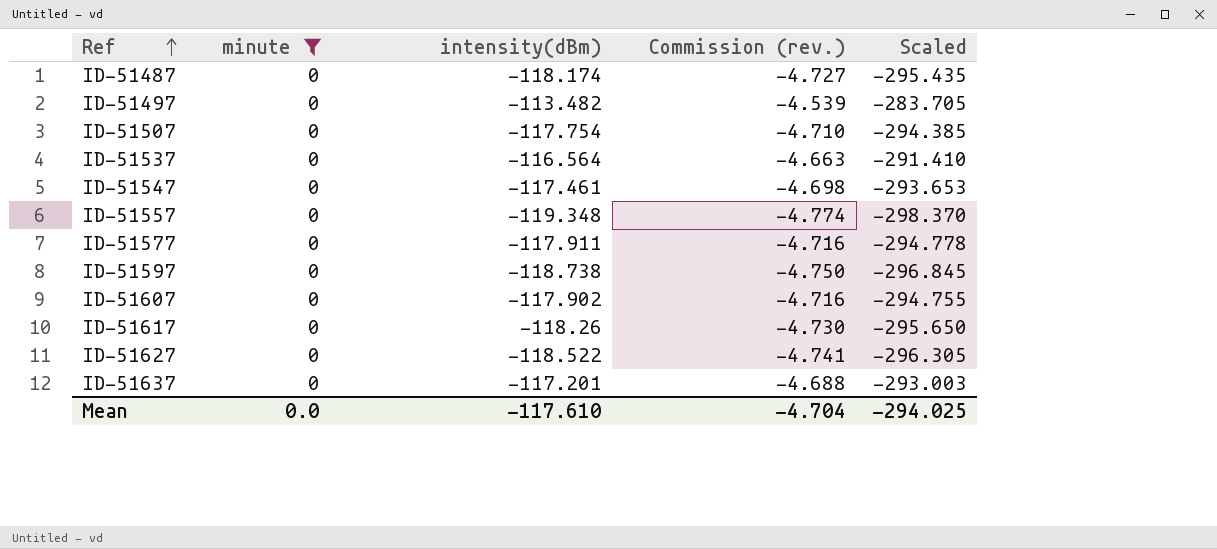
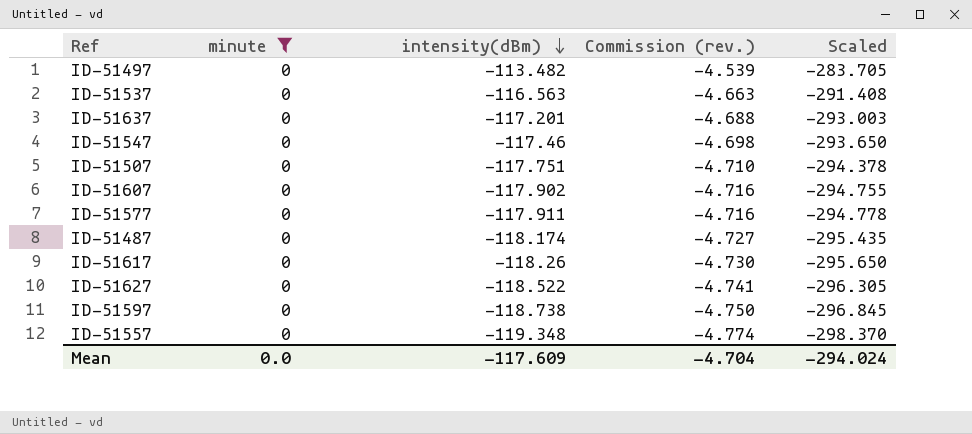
row order: Ref ascending -> intensity(dBm) descending
ID-51537 | intensity(dBm): -116.564 -> -116.563
ID-51537 | Scaled: -291.410 -> -291.408
ID-51547 | intensity(dBm): -117.461 -> -117.46
ID-51547 | Scaled: -293.653 -> -293.650
ID-51507 | intensity(dBm): -117.754 -> -117.751
ID-51507 | Scaled: -294.385 -> -294.378
Mean | intensity(dBm): -117.610 -> -117.609
Mean | Scaled: -294.025 -> -294.024

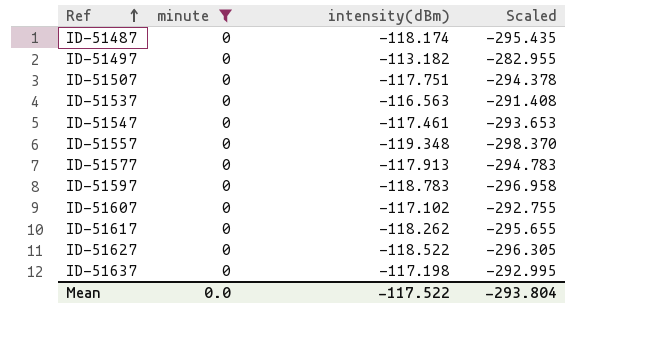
row order: intensity(dBm) descending -> Ref ascending
column Commission (rev.) | formula: [intensity(dBm)] * 0.04 -> none
ID-51497 | intensity(dBm): -113.482 -> -113.182
ID-51497 | Scaled: -283.705 -> -282.955
ID-51547 | intensity(dBm): -117.46 -> -117.461
ID-51547 | Scaled: -293.650 -> -293.653
ID-51577 | intensity(dBm): -117.911 -> -117.913
ID-51577 | Scaled: -294.778 -> -294.783
ID-51597 | intensity(dBm): -118.738 -> -118.783
ID-51597 | Scaled: -296.845 -> -296.958
ID-51607 | intensity(dBm): -117.902 -> -117.102
ID-51607 | Scaled: -294.755 -> -292.755
ID-51617 | intensity(dBm): -118.26 -> -118.262
ID-51617 | Scaled: -295.650 -> -295.655
ID-51637 | intensity(dBm): -117.201 -> -117.198
ID-51637 | Scaled: -293.003 -> -292.995
Mean | intensity(dBm): -117.609 -> -117.522
Mean | Scaled: -294.024 -> -293.804

